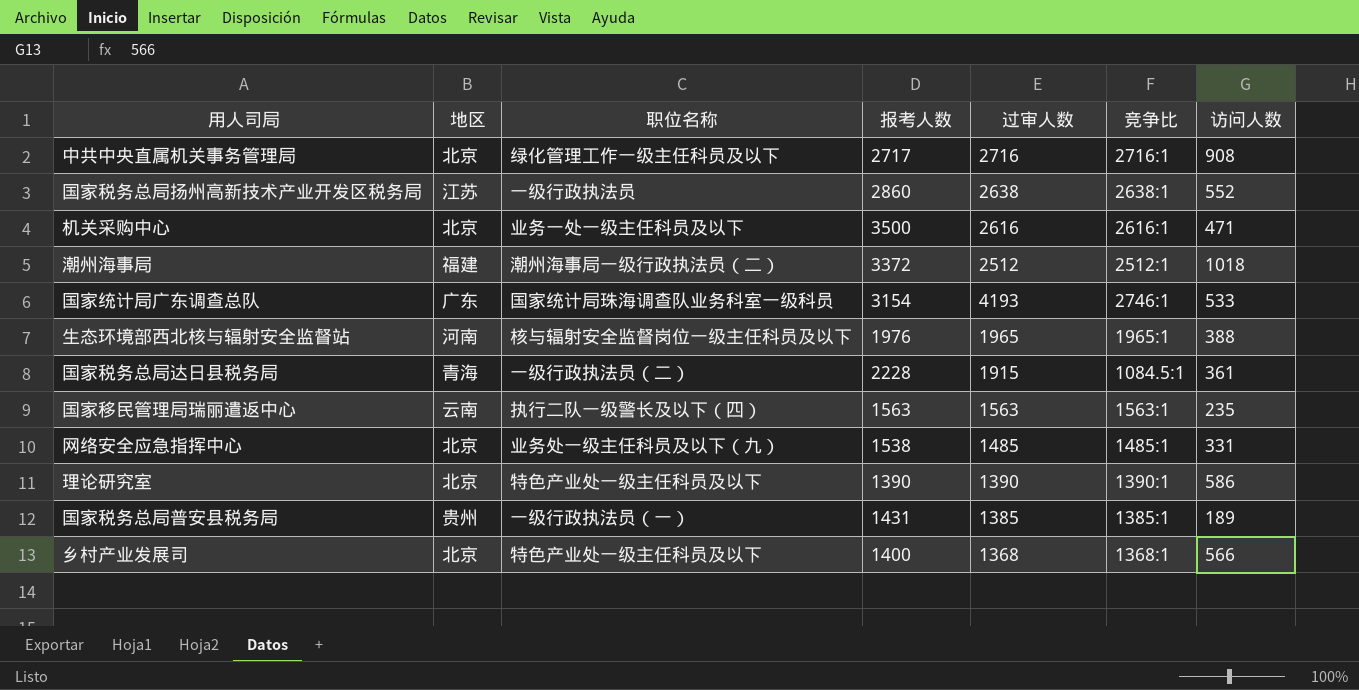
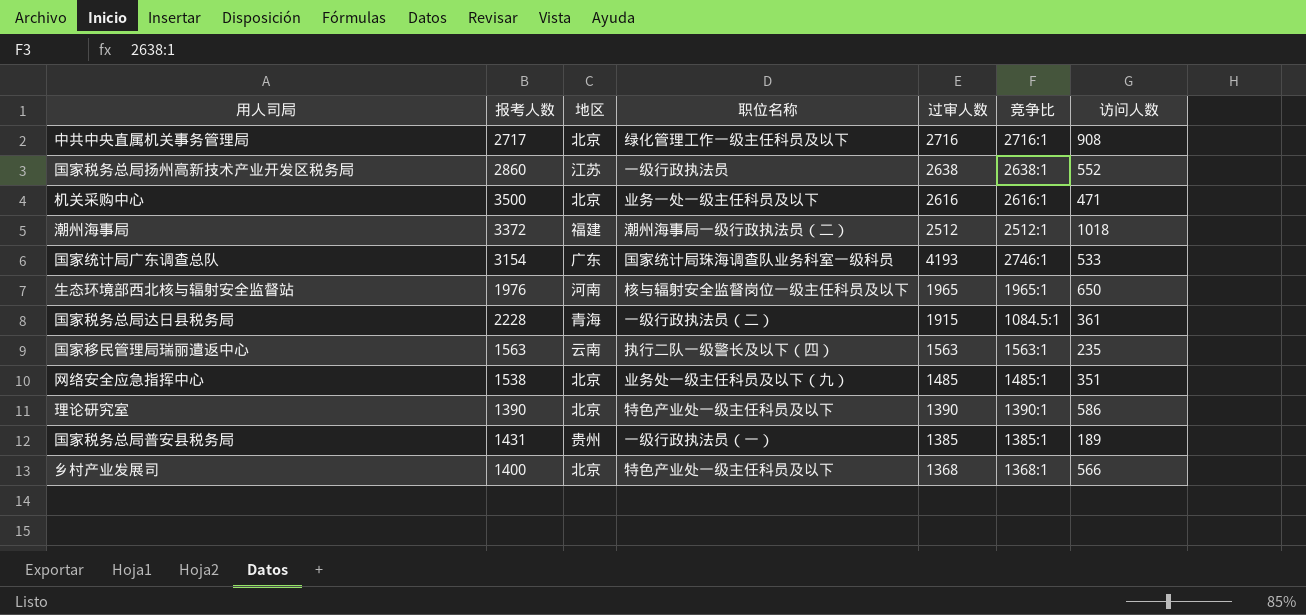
column 报考人数 | position: 4 -> 2
生态环境部西北核与辐射安全监督站 | 访问人数: 388 -> 650
网络安全应急指挥中心 | 访问人数: 331 -> 351

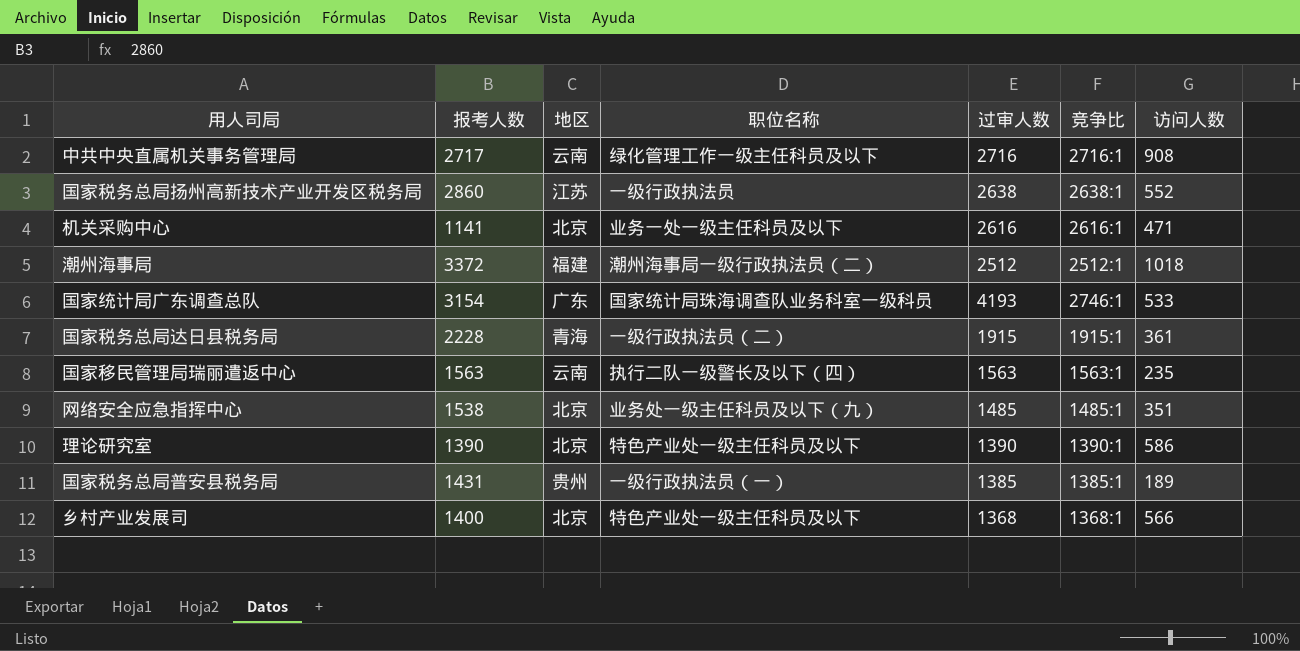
row 生态环境部西北核与辐射安全监督站: 1976 | 河南 | 核与辐射安全监督岗位一级主任科员及以下 | 1965 | 1965:1 | 650 -> none
中共中央直属机关事务管理局 | 地区: 北京 -> 云南
机关采购中心 | 报考人数: 3500 -> 1141
国家税务总局达日县税务局 | 竞争比: 1084.5:1 -> 1915:1

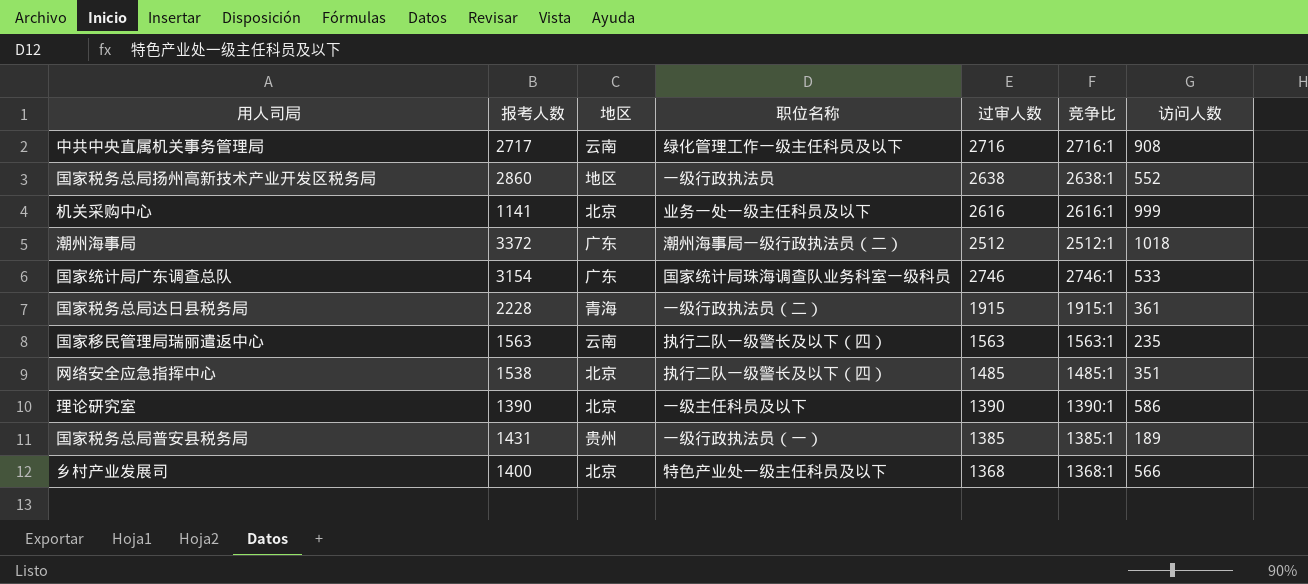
国家税务总局扬州高新技术产业开发区税务局 | 地区: 江苏 -> 地区
机关采购中心 | 访问人数: 471 -> 999
潮州海事局 | 地区: 福建 -> 广东
国家统计局广东调查总队 | 过审人数: 4193 -> 2746
网络安全应急指挥中心 | 职位名称: 业务处一级主任科员及以下（九） -> 执行二队一级警长及以下（四）
理论研究室 | 职位名称: 特色产业处一级主任科员及以下 -> 一级主任科员及以下

